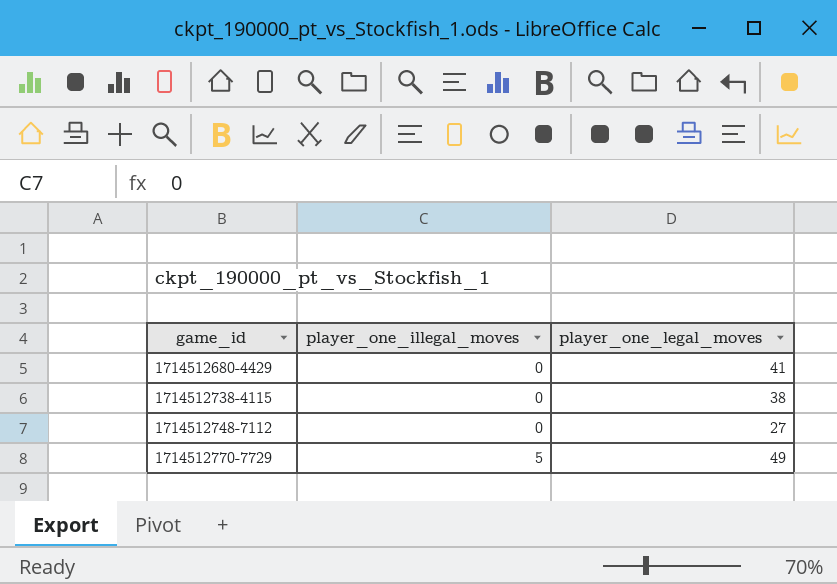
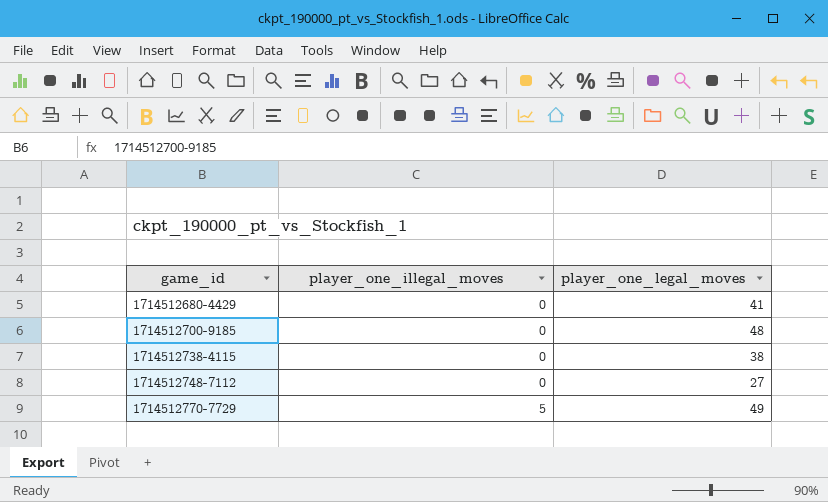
row 1714512700-9185: none -> 0 | 48

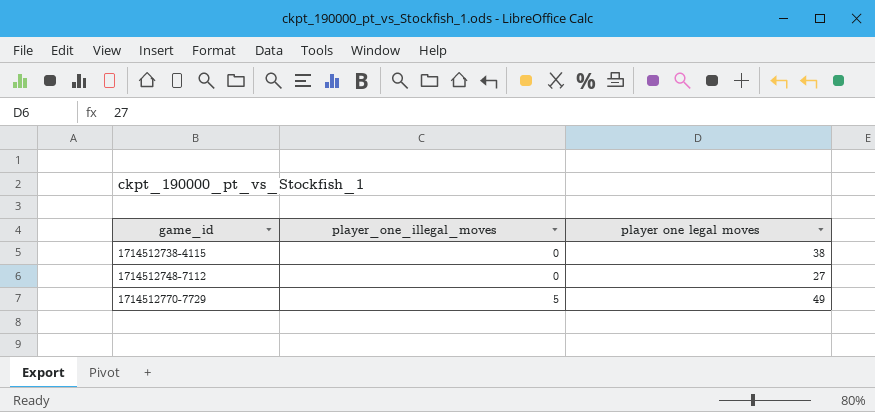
column name: player_one_legal_moves -> player one legal moves
row 1714512680-4429: 0 | 41 -> none
row 1714512700-9185: 0 | 48 -> none

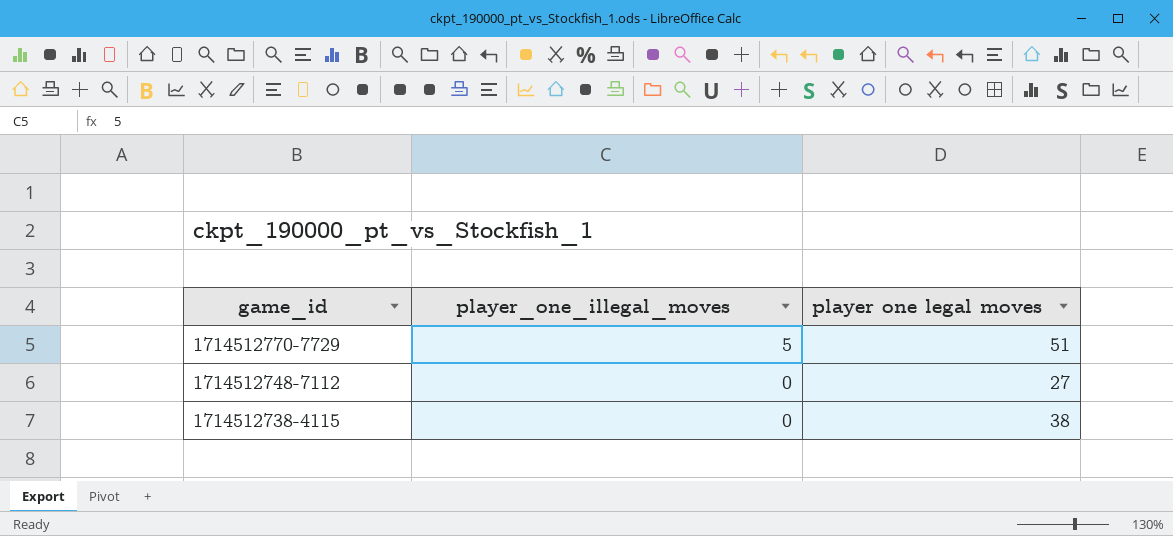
row order: game_id ascending -> game_id descending
1714512770-7729 | player one legal moves: 49 -> 51

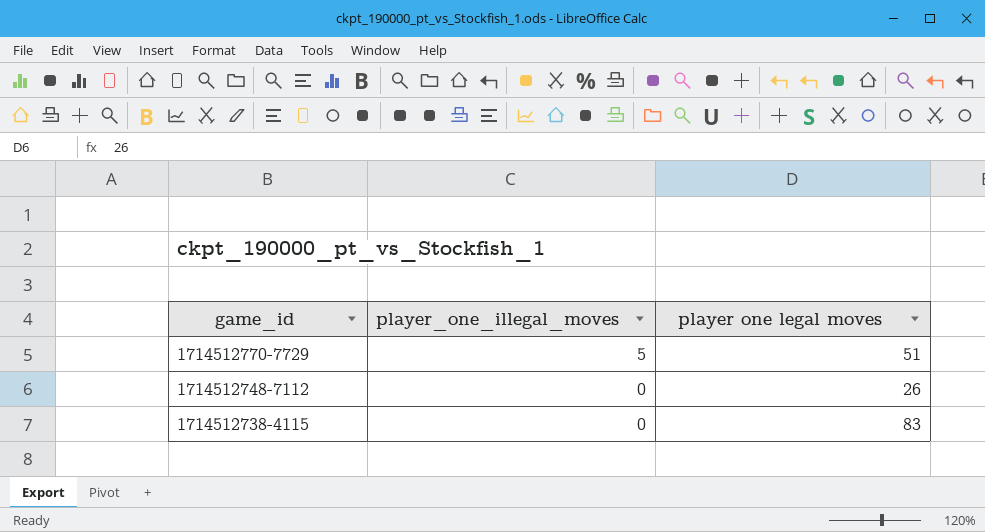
1714512748-7112 | player one legal moves: 27 -> 26
1714512738-4115 | player one legal moves: 38 -> 83

